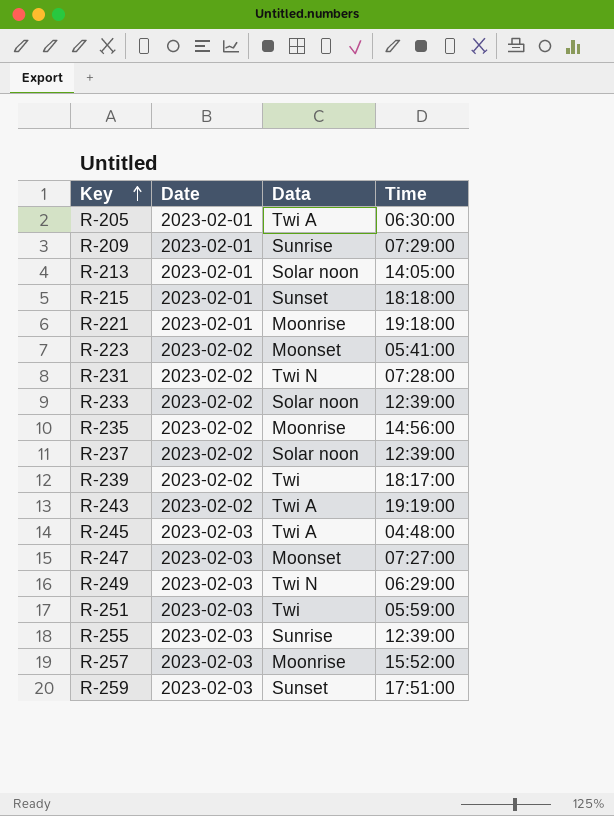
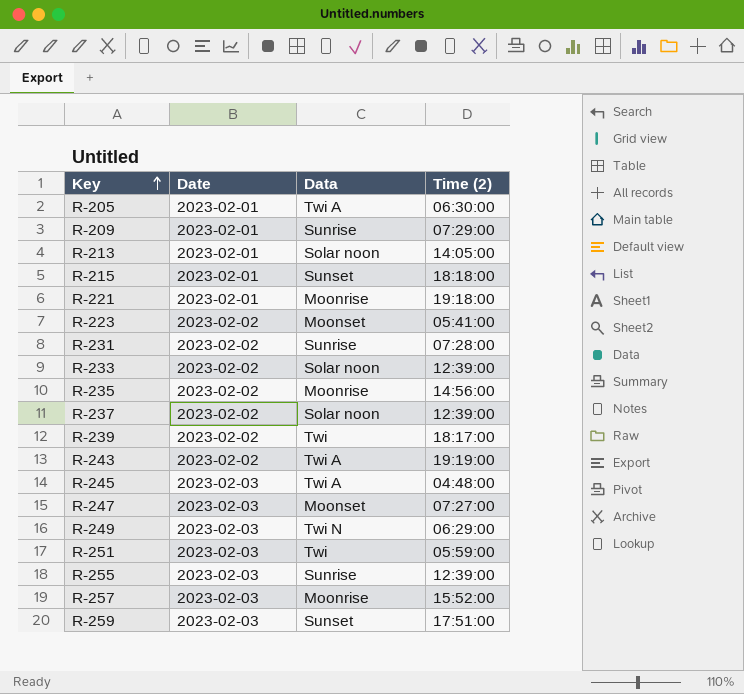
column name: Time -> Time (2)
R-231 | Data: Twi N -> Sunrise

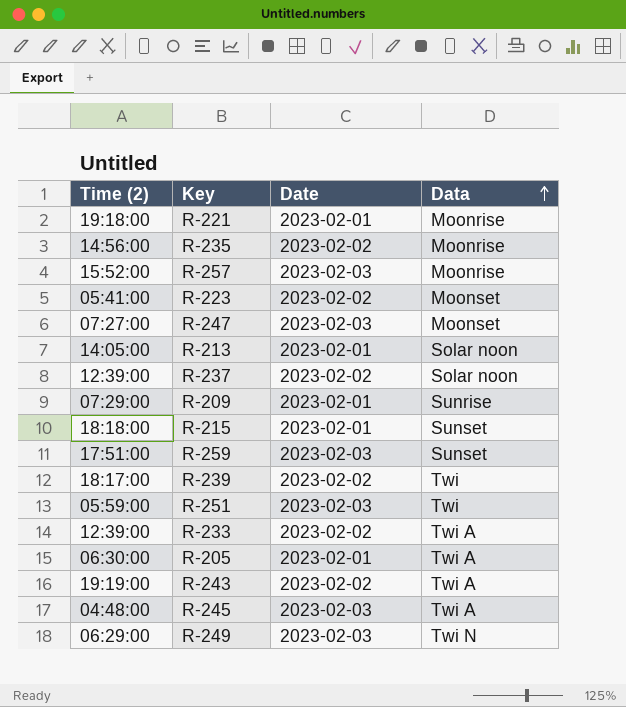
row order: Key ascending -> Data ascending
column Time (2) | position: 4 -> 1
row R-231: 2023-02-02 | Sunrise | 07:28:00 -> none
row R-255: 2023-02-03 | Sunrise | 12:39:00 -> none
R-233 | Data: Solar noon -> Twi A

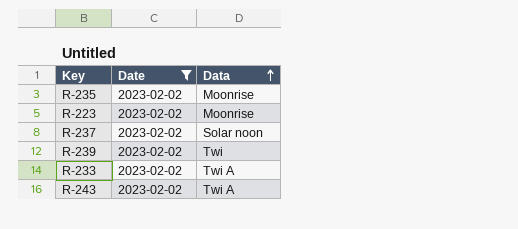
filter: none -> Date = 2023-02-02
column Time (2) | position: 1 -> none
R-223 | Data: Moonset -> Moonrise

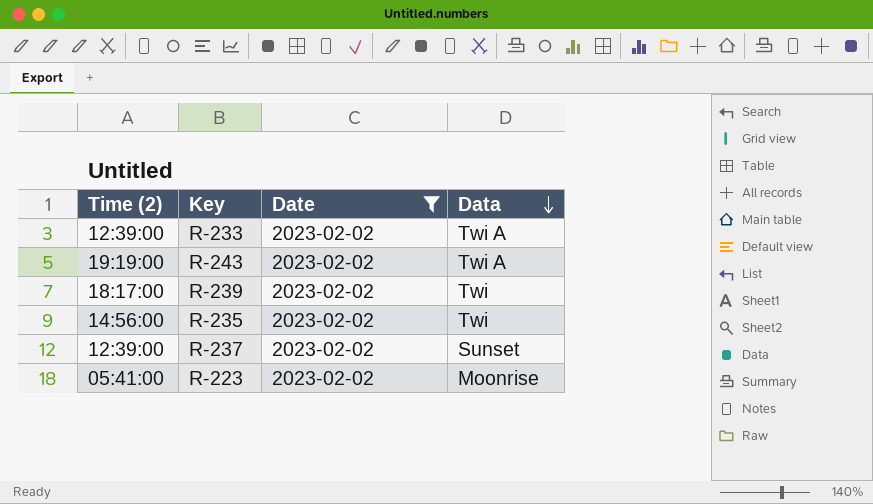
row order: Data ascending -> Data descending
column Time (2) | position: none -> 1
R-235 | Data: Moonrise -> Twi
R-237 | Data: Solar noon -> Sunset

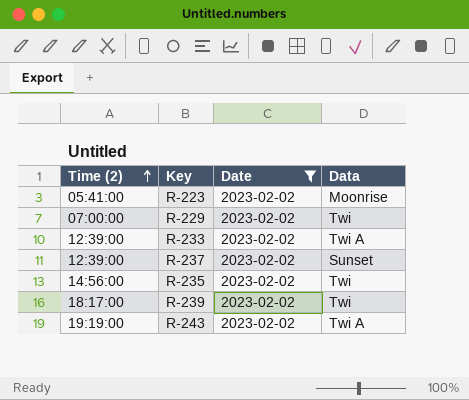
row order: Data descending -> Time (2) ascending
row R-229: none -> 07:00:00 | 2023-02-02 | Twi

